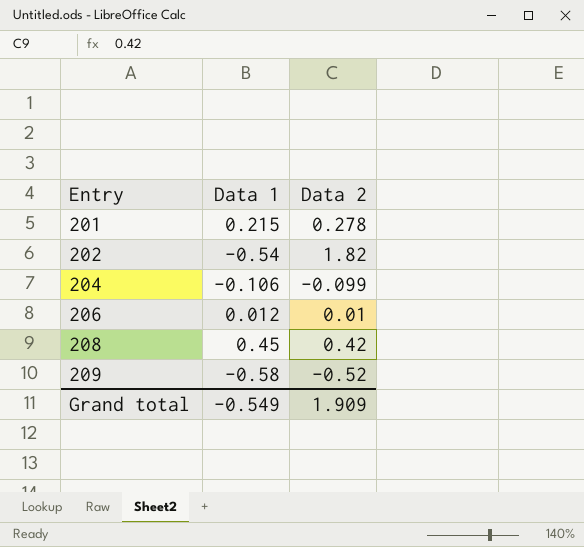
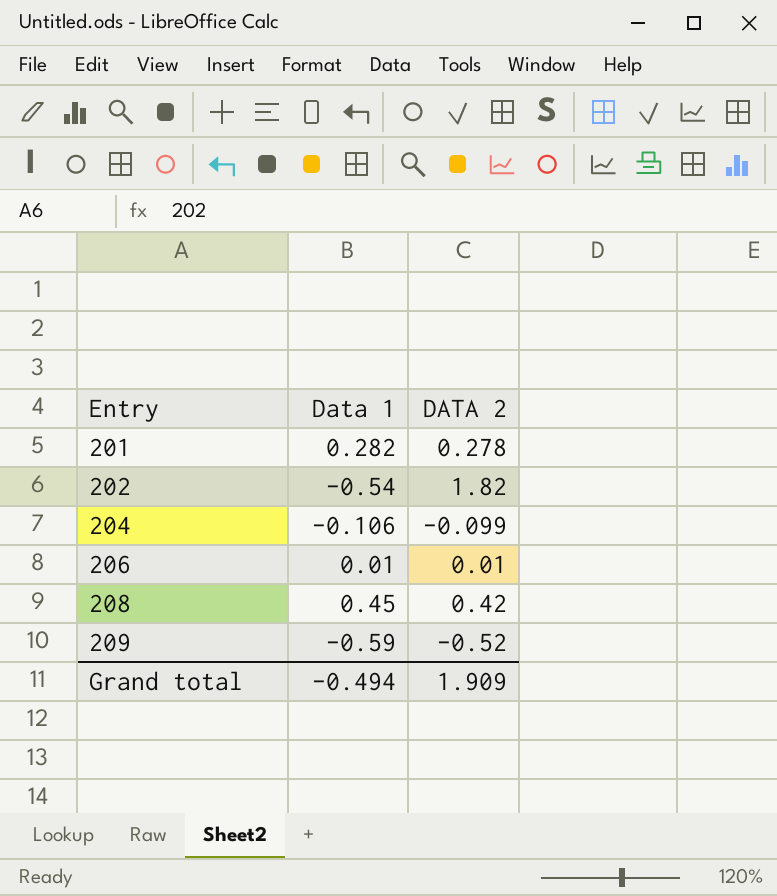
column name: Data 2 -> DATA 2
201 | Data 1: 0.215 -> 0.282
206 | Data 1: 0.012 -> 0.01
209 | Data 1: -0.58 -> -0.59
Grand total | Data 1: -0.549 -> -0.494

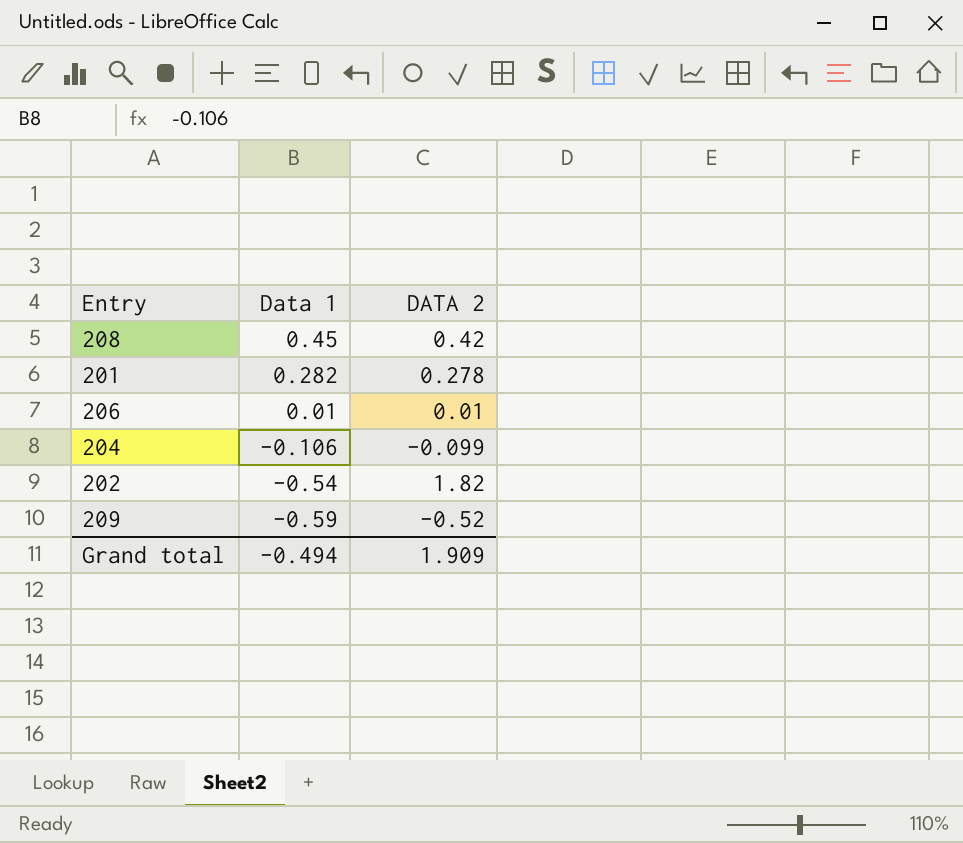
row order: Entry ascending -> Data 1 descending

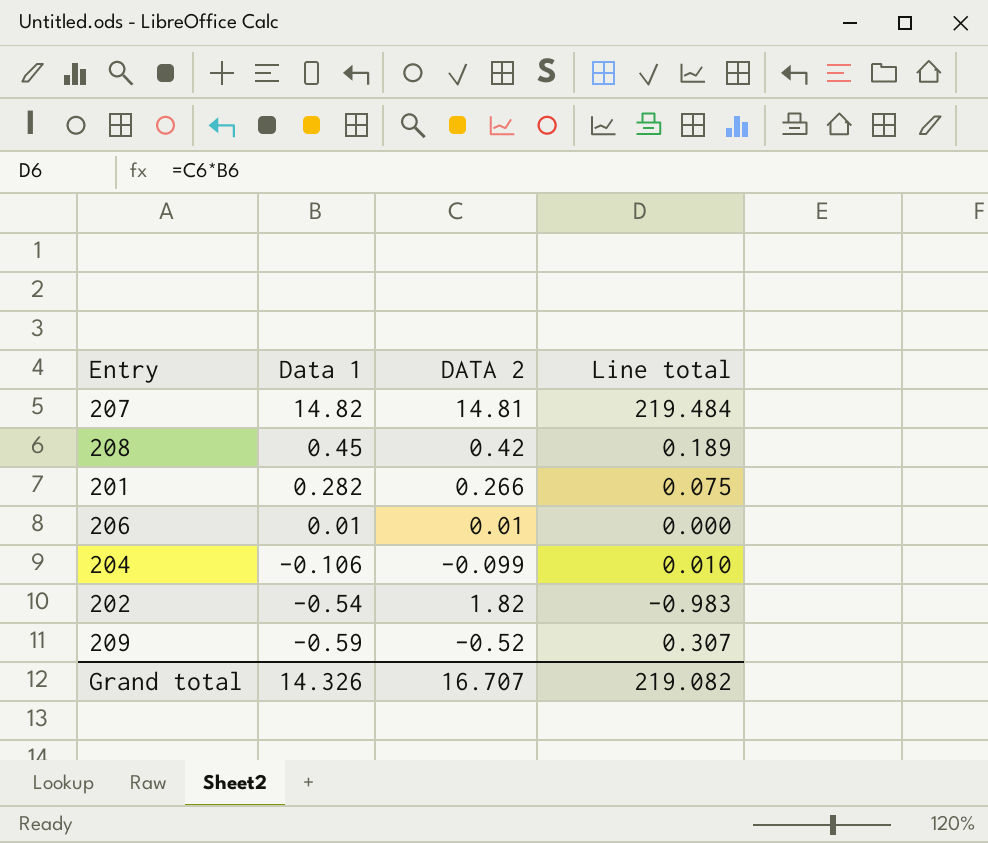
column Line total | formula: none -> [Data 1] * [DATA 2]
row 207: none -> 14.82 | 14.81 | 219.484
201 | DATA 2: 0.278 -> 0.266
Grand total | Data 1: -0.494 -> 14.326
Grand total | DATA 2: 1.909 -> 16.707

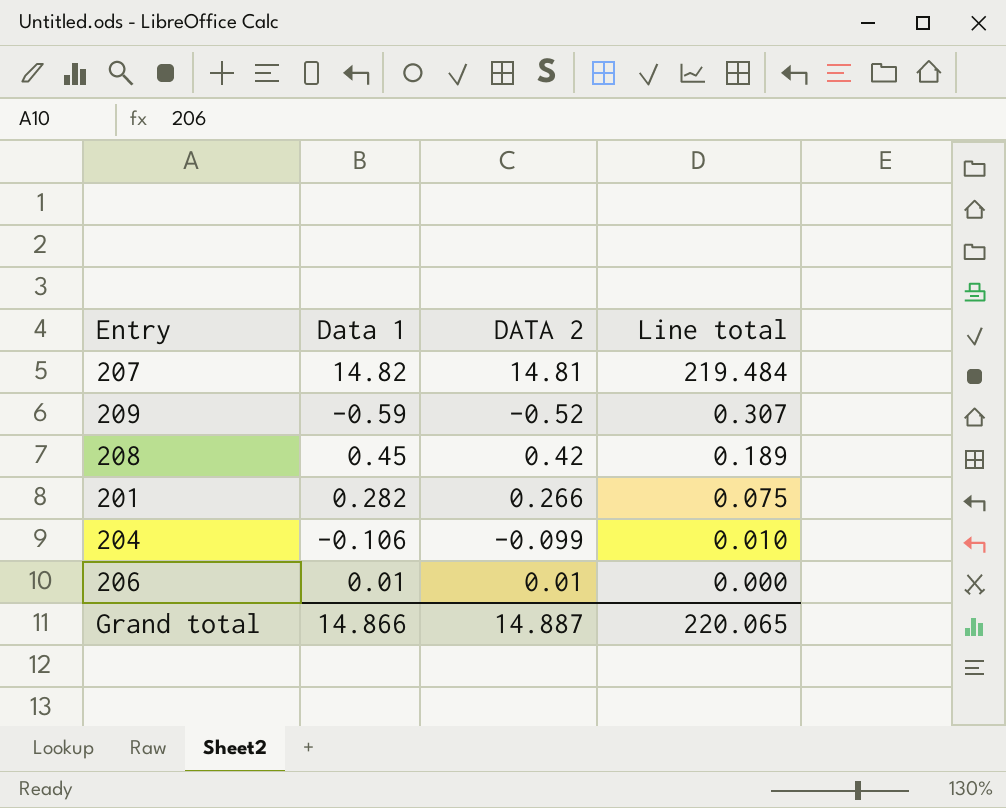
row order: Data 1 descending -> Line total descending
row 202: -0.54 | 1.82 | -0.983 -> none
Grand total | Data 1: 14.326 -> 14.866
Grand total | DATA 2: 16.707 -> 14.887
Grand total | Line total: 219.082 -> 220.065

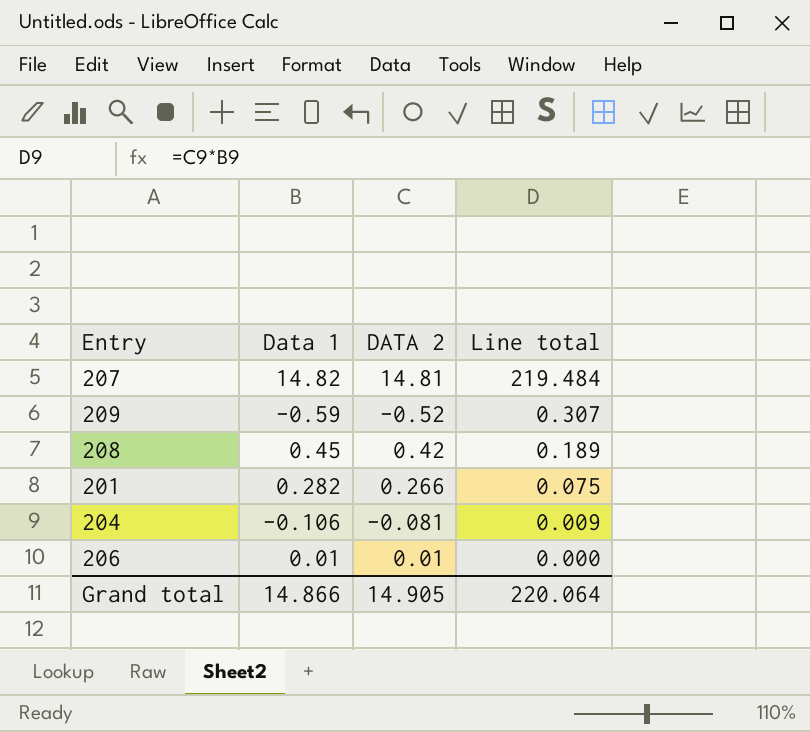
204 | DATA 2: -0.099 -> -0.081
204 | Line total: 0.010 -> 0.009
Grand total | DATA 2: 14.887 -> 14.905
Grand total | Line total: 220.065 -> 220.064

